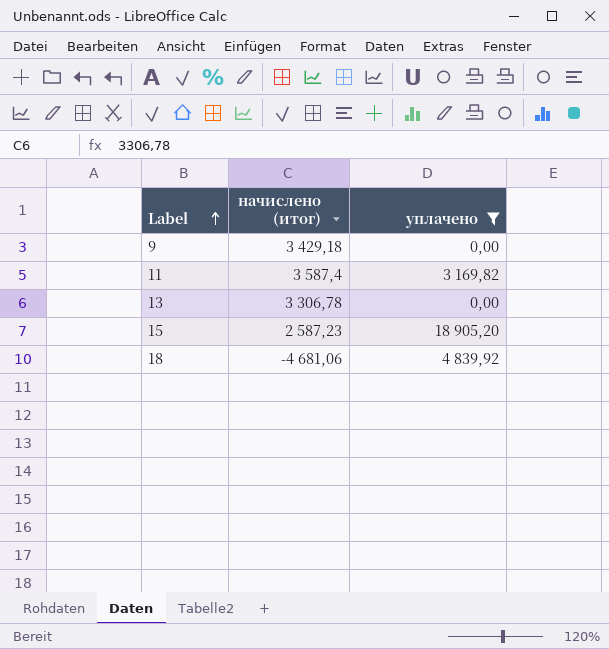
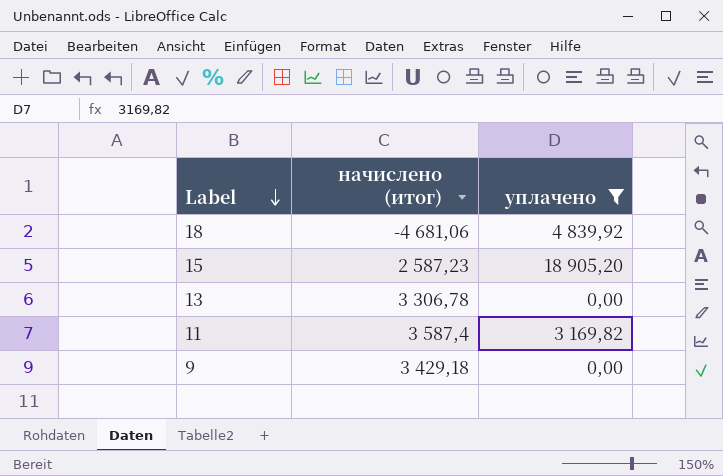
row order: Label ascending -> Label descending

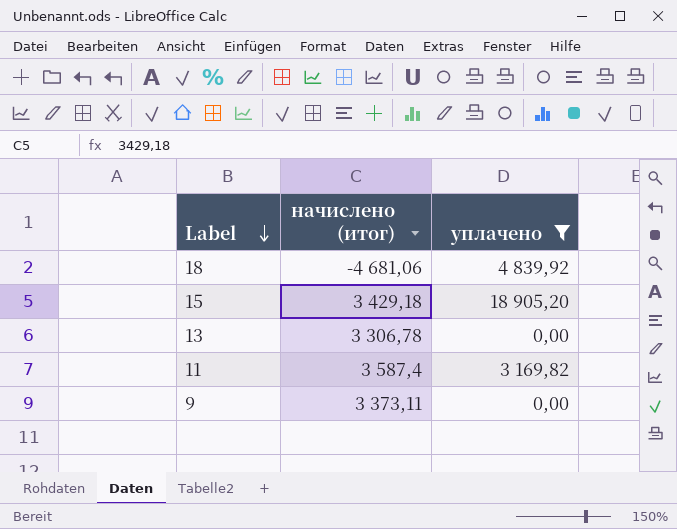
15 | начислено (итог): 2 587,23 -> 3 429,18
9 | начислено (итог): 3 429,18 -> 3 373,11

